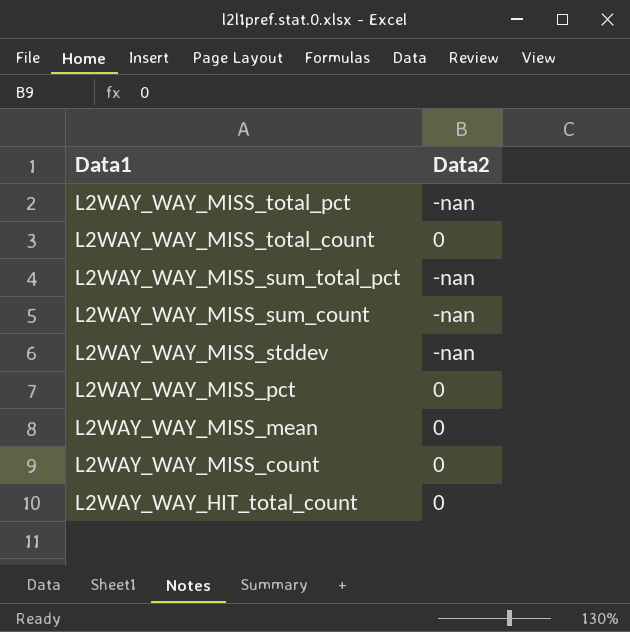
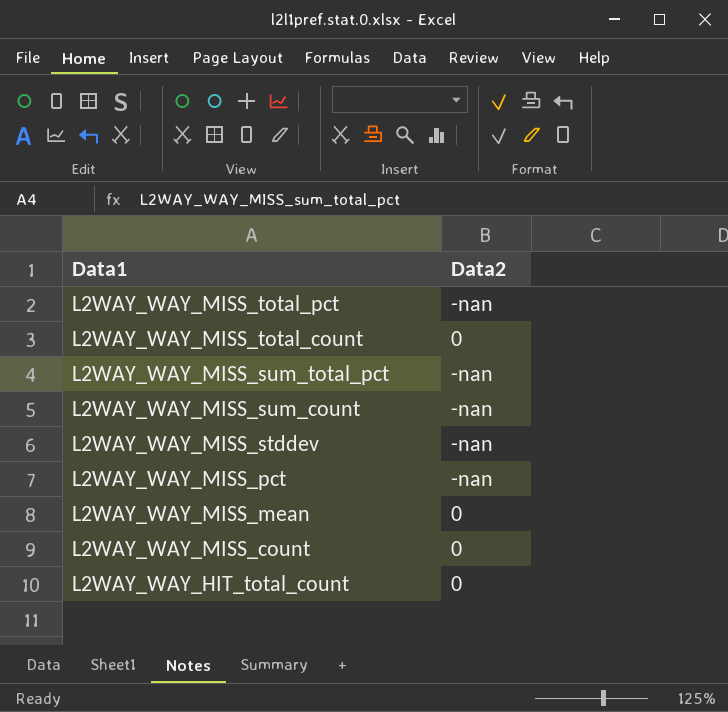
L2WAY_WAY_MISS_pct | Data2: 0 -> -nan

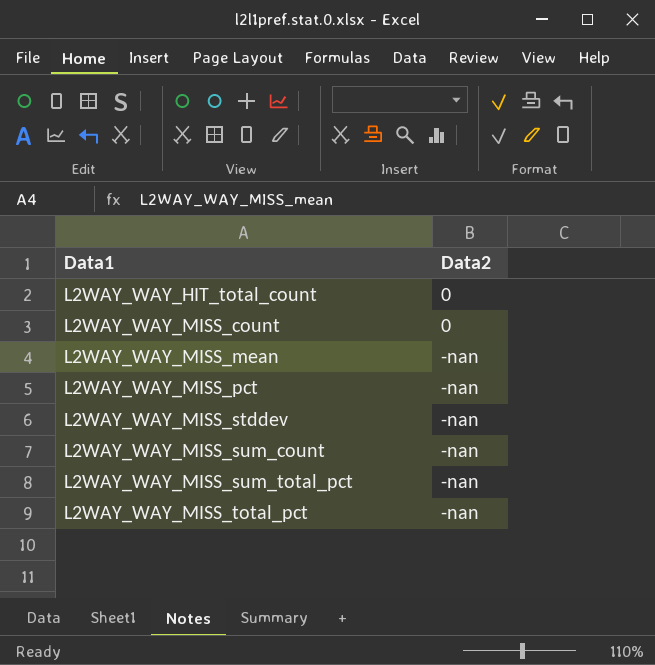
row order: Data1 descending -> Data1 ascending
row L2WAY_WAY_MISS_total_count: 0 -> none
L2WAY_WAY_MISS_mean | Data2: 0 -> -nan

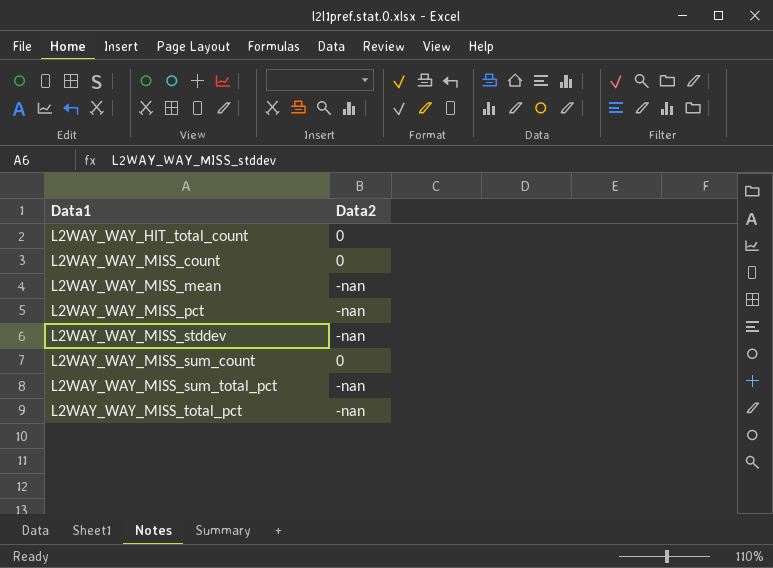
L2WAY_WAY_MISS_sum_count | Data2: -nan -> 0

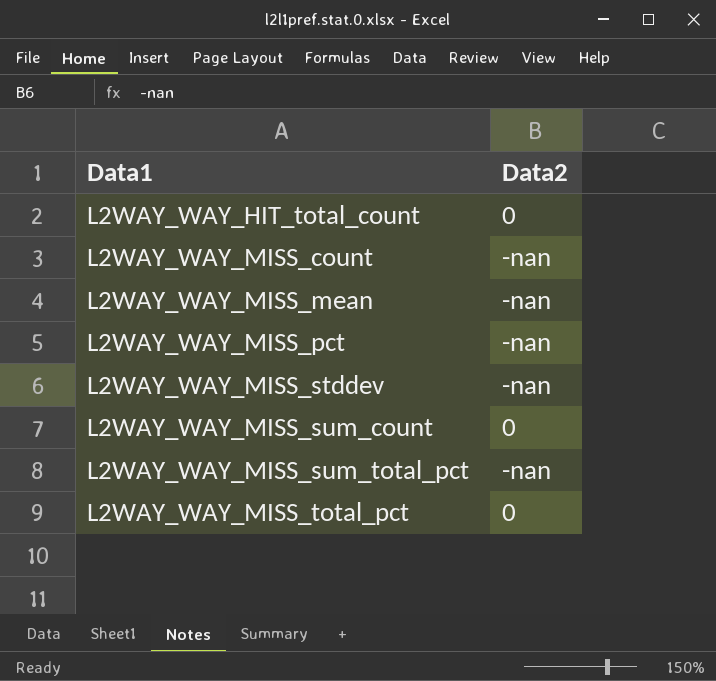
L2WAY_WAY_MISS_count | Data2: 0 -> -nan
L2WAY_WAY_MISS_total_pct | Data2: -nan -> 0

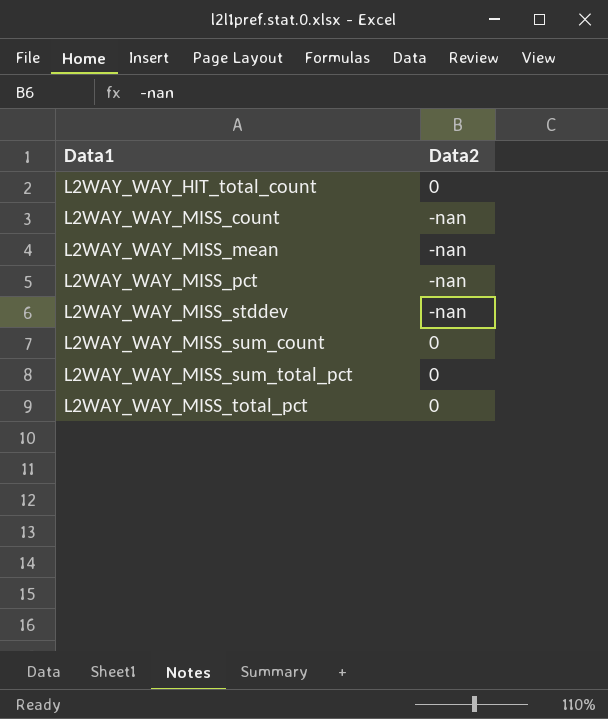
L2WAY_WAY_MISS_sum_total_pct | Data2: -nan -> 0

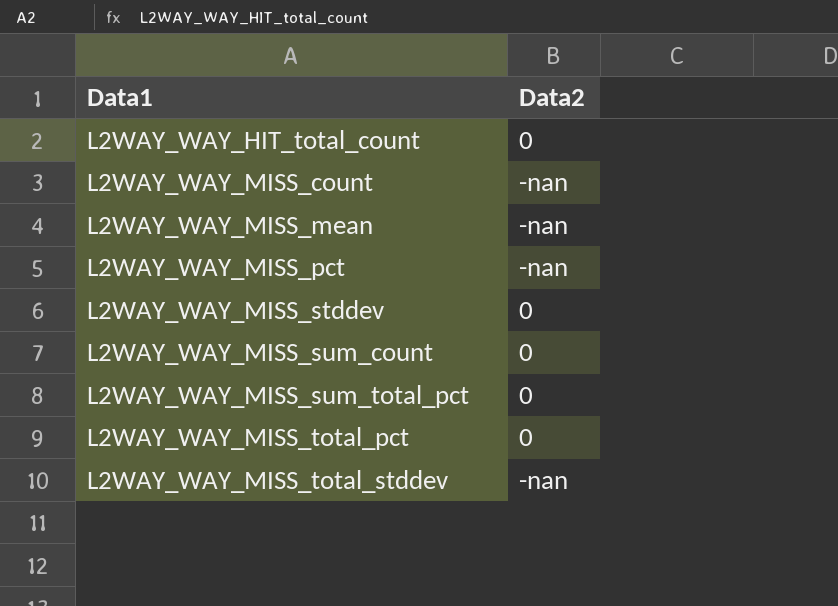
L2WAY_WAY_MISS_stddev | Data2: -nan -> 0
row L2WAY_WAY_MISS_total_stddev: none -> -nan

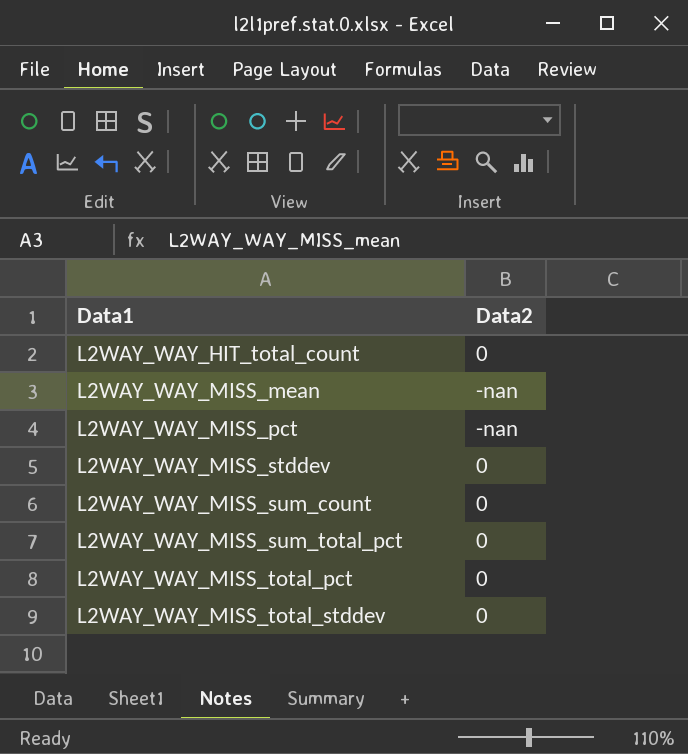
row L2WAY_WAY_MISS_count: -nan -> none
L2WAY_WAY_MISS_total_stddev | Data2: -nan -> 0

